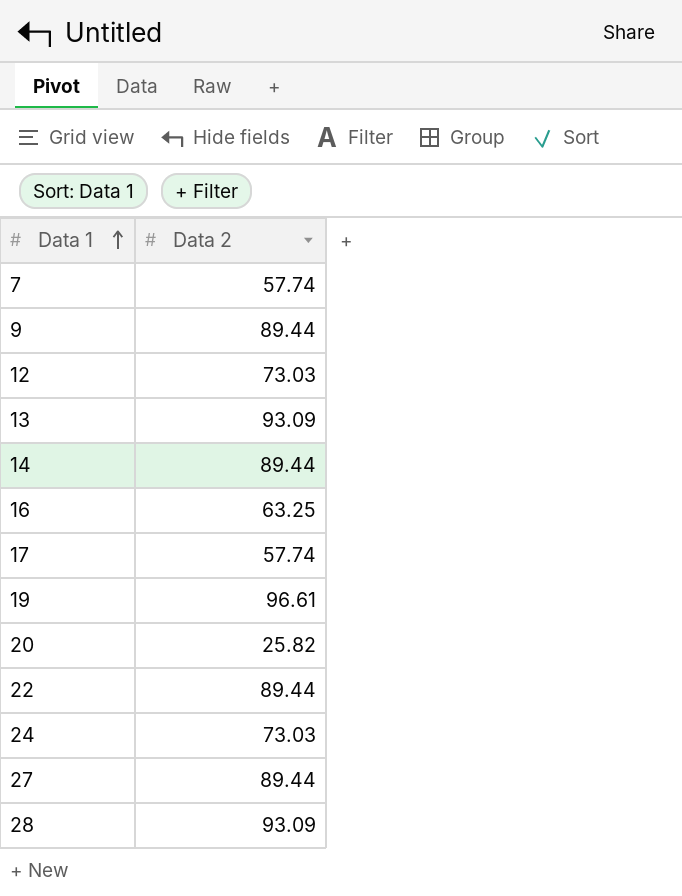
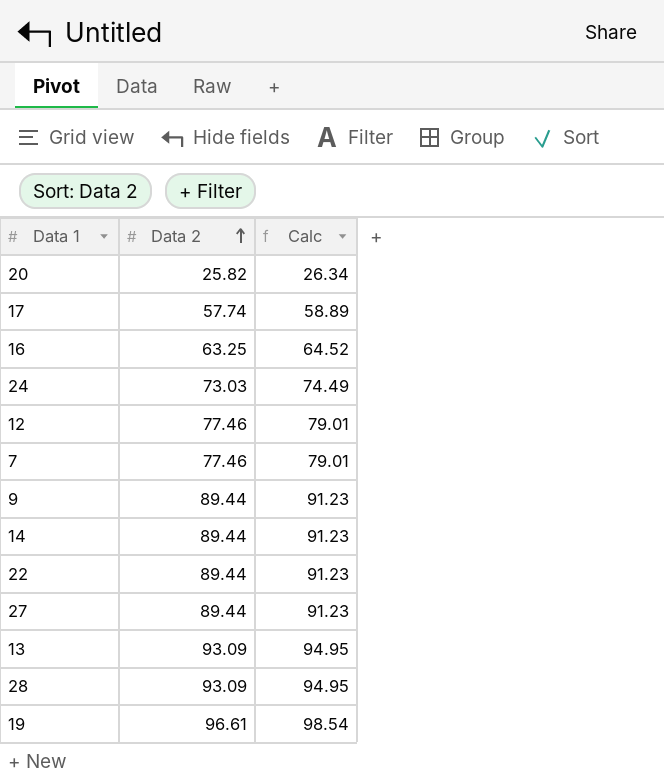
row order: Data 1 ascending -> Data 2 ascending
column Calc | formula: none -> [Data 2] * 1.02
12 | Data 2: 73.03 -> 77.46
7 | Data 2: 57.74 -> 77.46

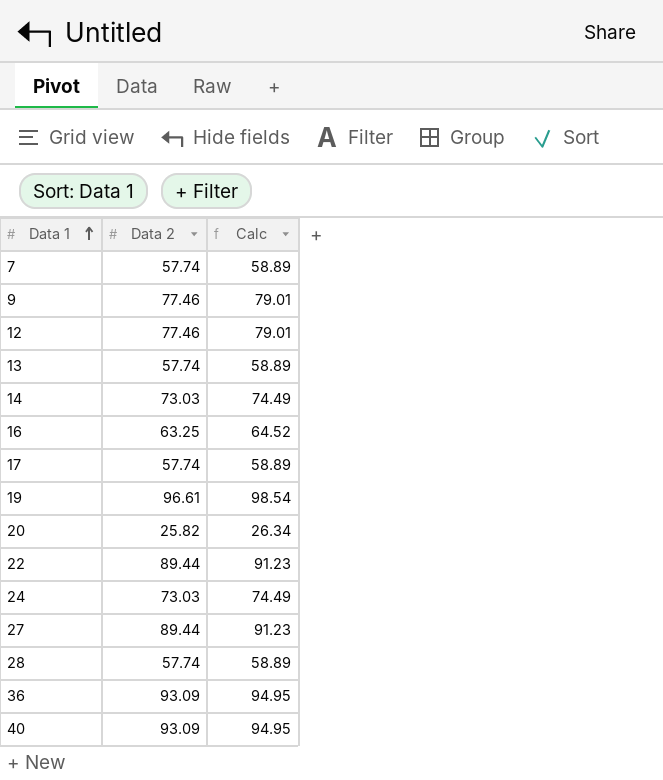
row order: Data 2 ascending -> Data 1 ascending
7 | Data 2: 77.46 -> 57.74
7 | Calc: 79.01 -> 58.89
9 | Data 2: 89.44 -> 77.46
9 | Calc: 91.23 -> 79.01
13 | Data 2: 93.09 -> 57.74
13 | Calc: 94.95 -> 58.89
14 | Data 2: 89.44 -> 73.03
14 | Calc: 91.23 -> 74.49
28 | Data 2: 93.09 -> 57.74
28 | Calc: 94.95 -> 58.89
row 36: none -> 93.09 | 94.95
row 40: none -> 93.09 | 94.95

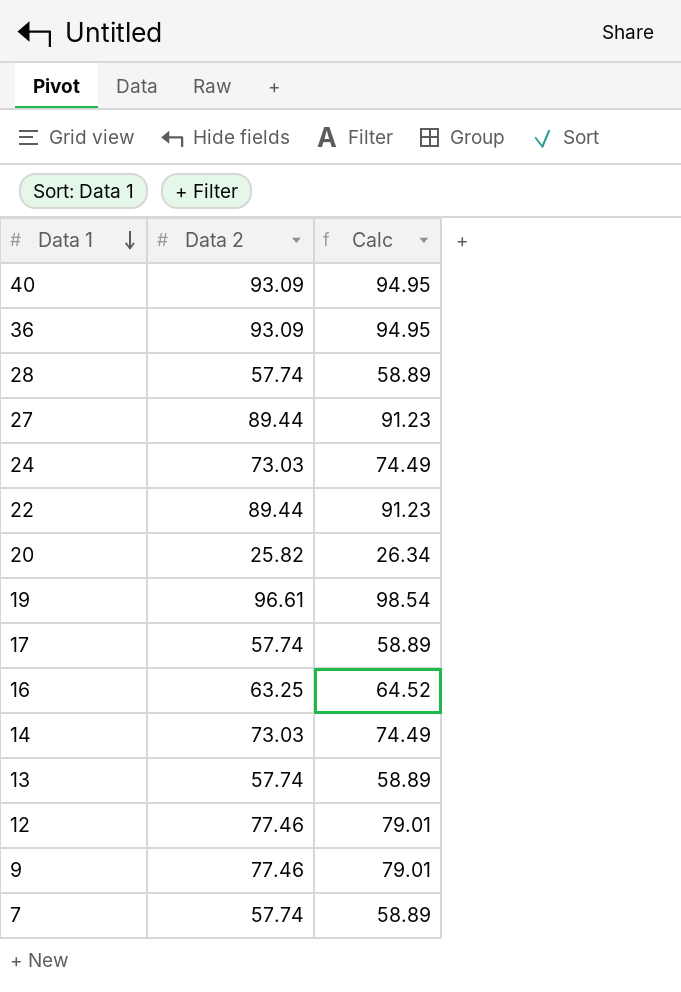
row order: Data 1 ascending -> Data 1 descending

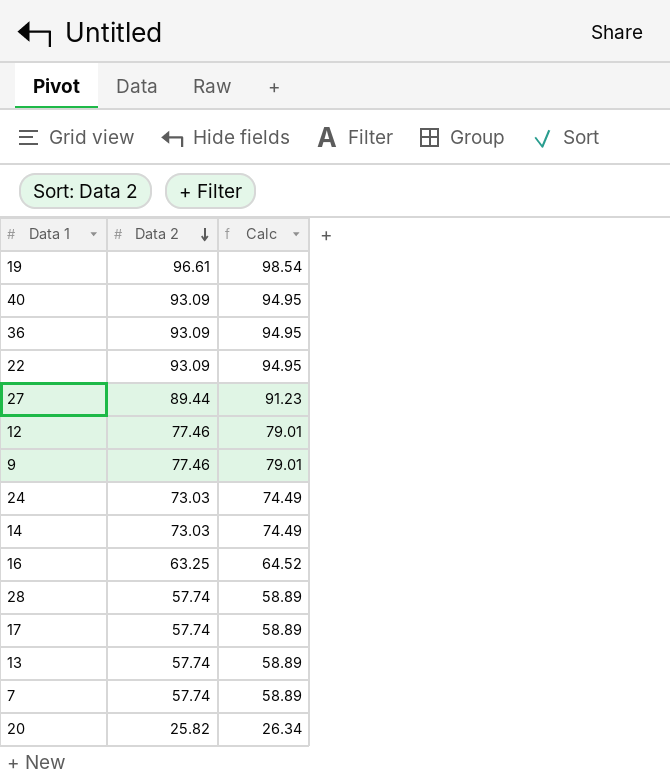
row order: Data 1 descending -> Data 2 descending
22 | Data 2: 89.44 -> 93.09
22 | Calc: 91.23 -> 94.95

